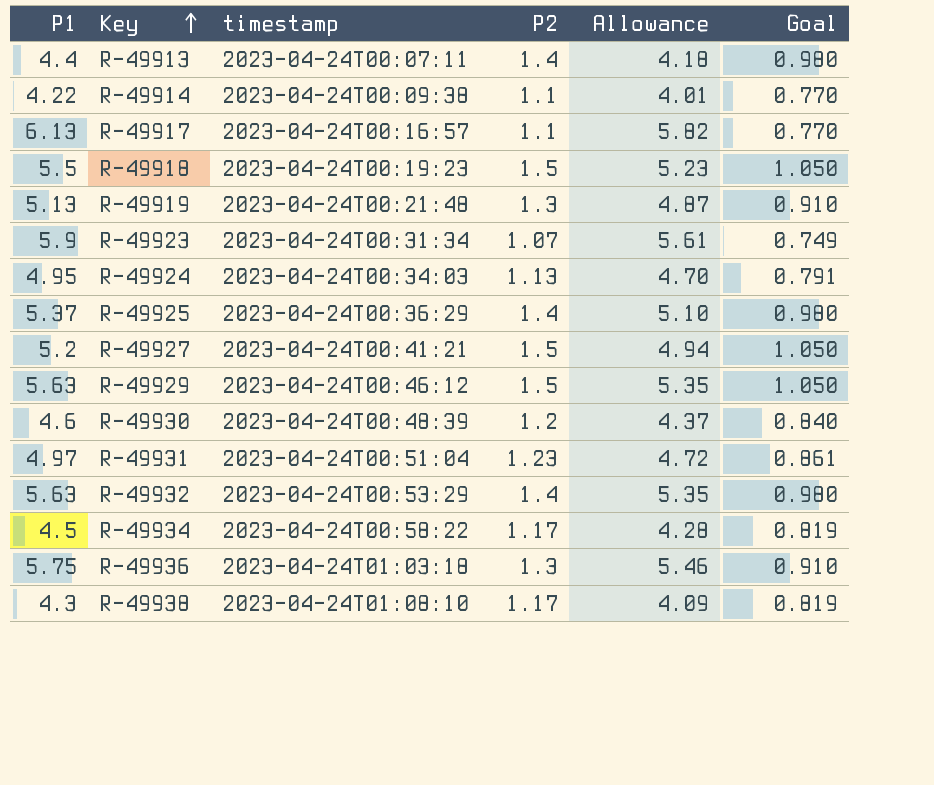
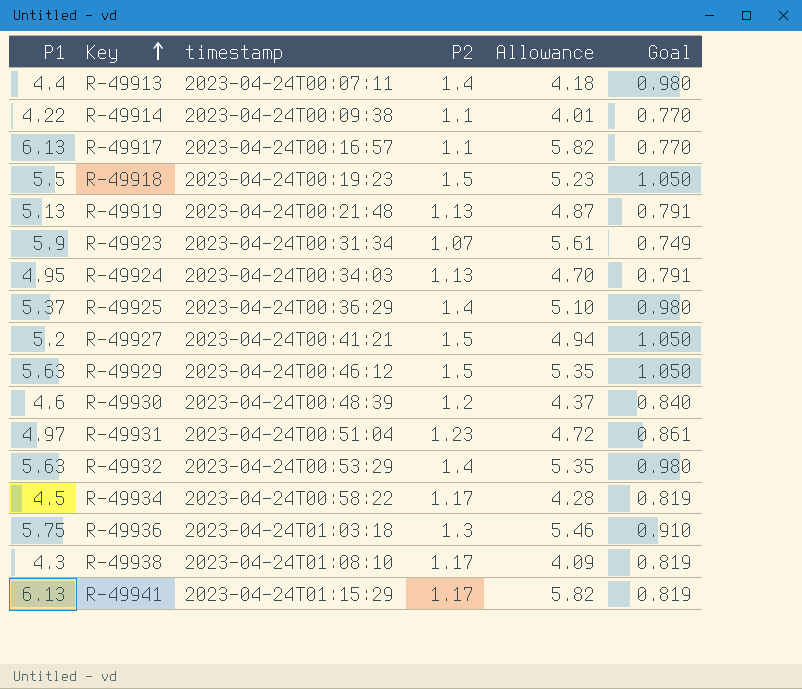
R-49919 | P2: 1.3 -> 1.13
R-49919 | Goal: 0.910 -> 0.791
row R-49941: none -> 6.13 | 2023-04-24T01:15:29 | 1.17 | 5.82 | 0.819

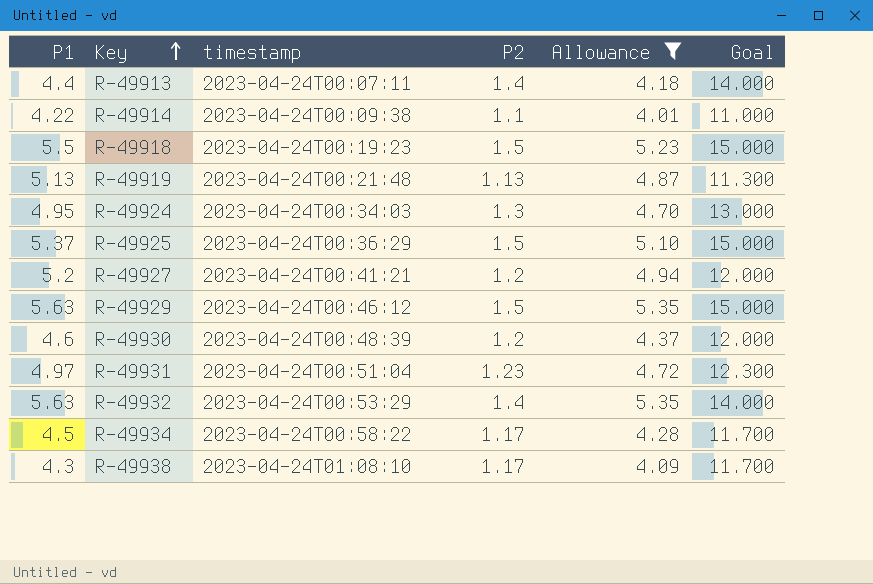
filter: none -> Allowance <= 5.35
column Goal | formula: [P2] * 0.7 -> [P2] * 10
R-49924 | P2: 1.13 -> 1.3
R-49925 | P2: 1.4 -> 1.5
R-49927 | P2: 1.5 -> 1.2

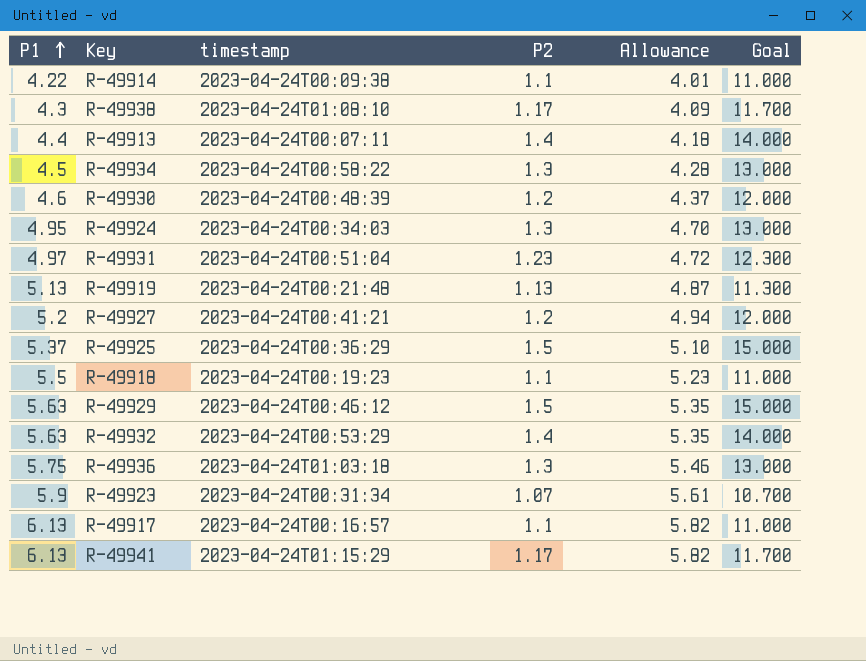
filter: Allowance <= 5.35 -> none
row order: Key ascending -> P1 ascending
R-49934 | P2: 1.17 -> 1.3
R-49934 | Goal: 11.700 -> 13.000
R-49918 | P2: 1.5 -> 1.1
R-49918 | Goal: 15.000 -> 11.000

